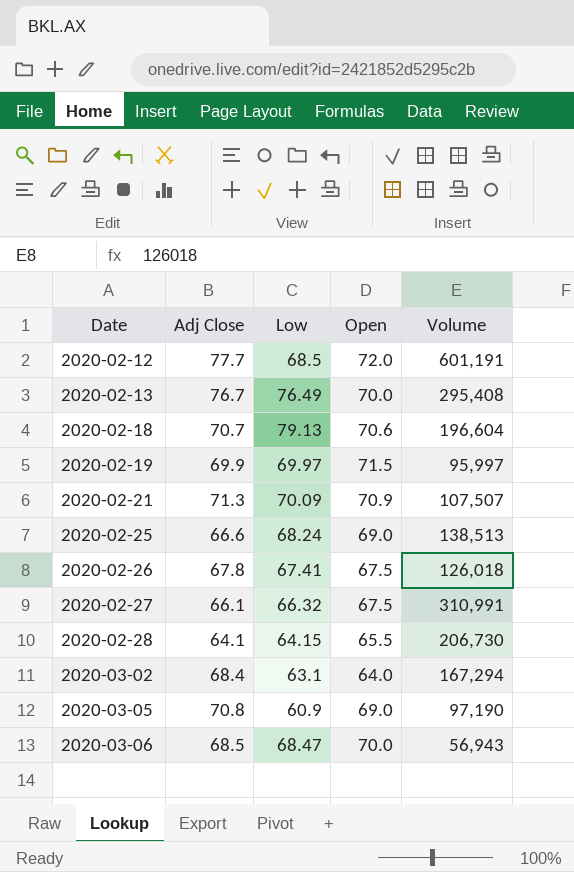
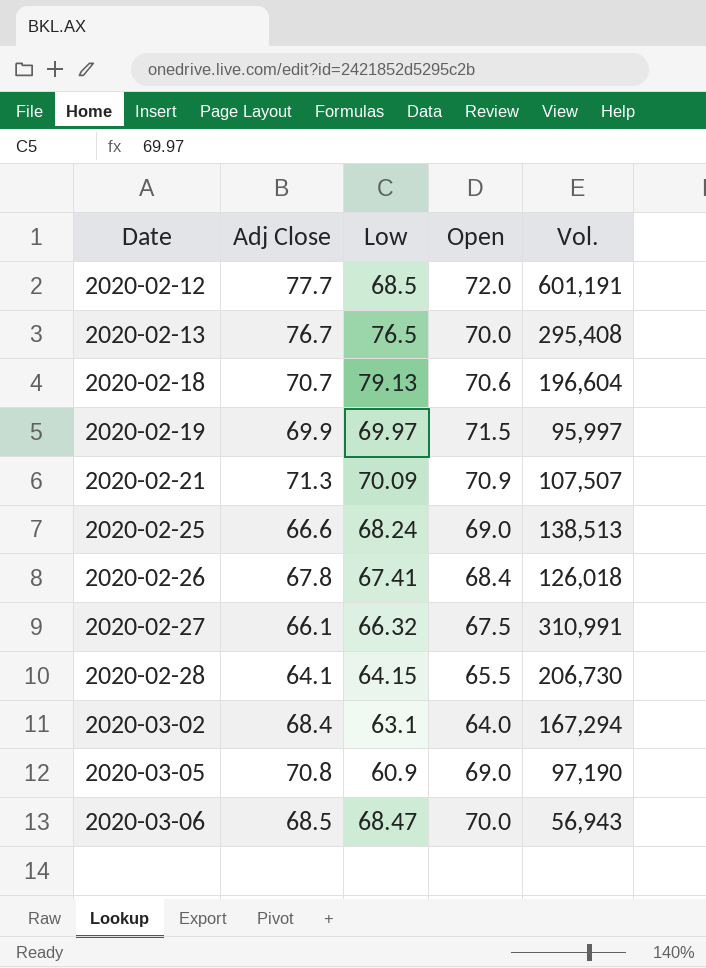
column name: Volume -> Vol.
2020-02-13 | Low: 76.49 -> 76.5
2020-02-26 | Open: 67.5 -> 68.4

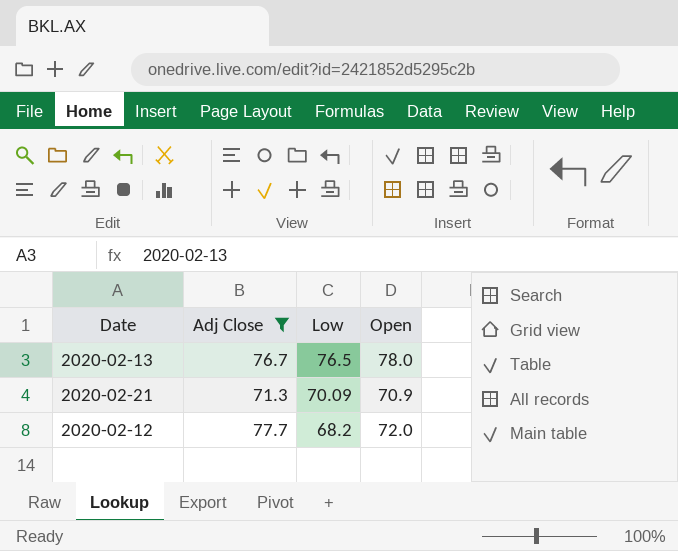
filter: none -> Adj Close >= 71.3
row order: Date ascending -> Low descending
column Vol. | position: 5 -> none
2020-02-13 | Open: 70.0 -> 78.0
2020-02-12 | Low: 68.5 -> 68.2

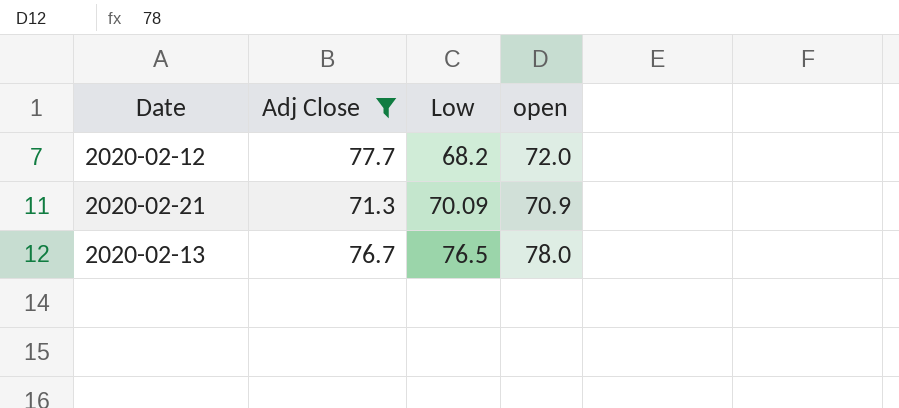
row order: Low descending -> Low ascending
column name: Open -> open

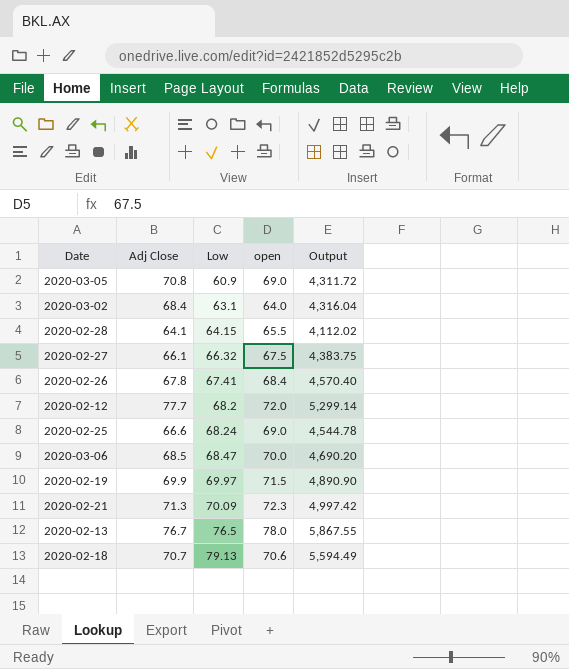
filter: Adj Close >= 71.3 -> none
column Output | formula: none -> [Adj Close] * [Low]
2020-02-21 | open: 70.9 -> 72.3

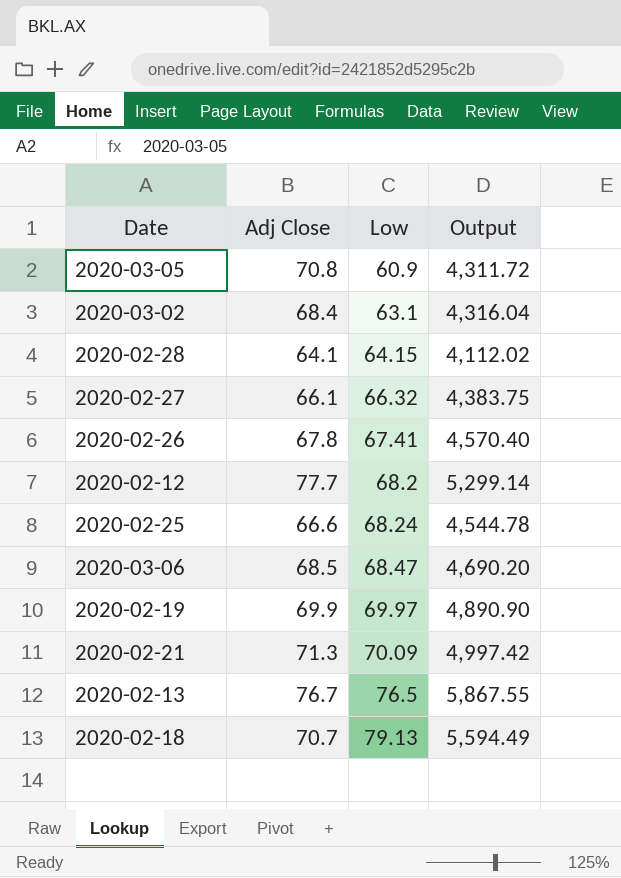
column open | position: 4 -> none

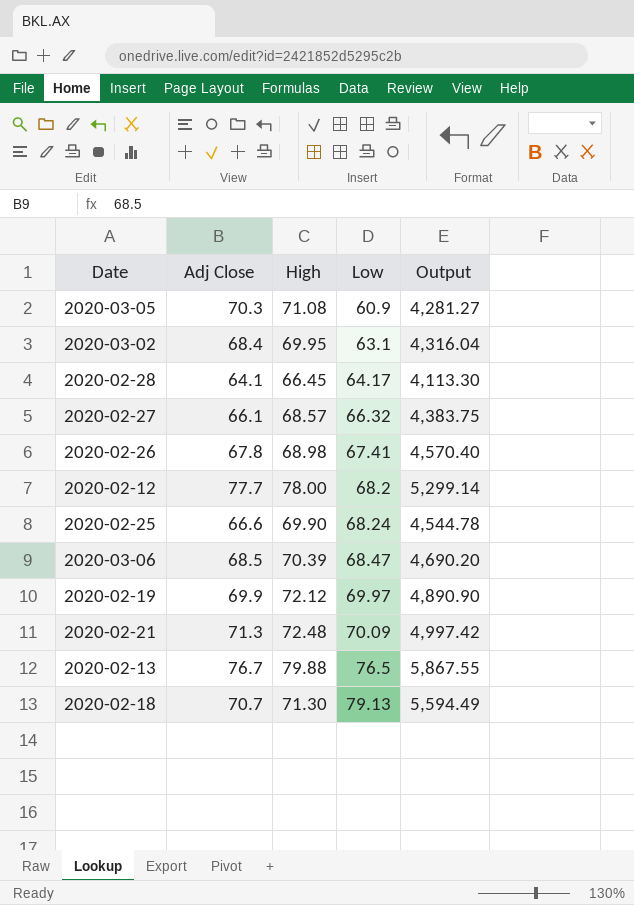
column High | position: none -> 3
2020-03-05 | Adj Close: 70.8 -> 70.3
2020-03-05 | Output: 4,311.72 -> 4,281.27
2020-02-28 | Low: 64.15 -> 64.17
2020-02-28 | Output: 4,112.02 -> 4,113.30

